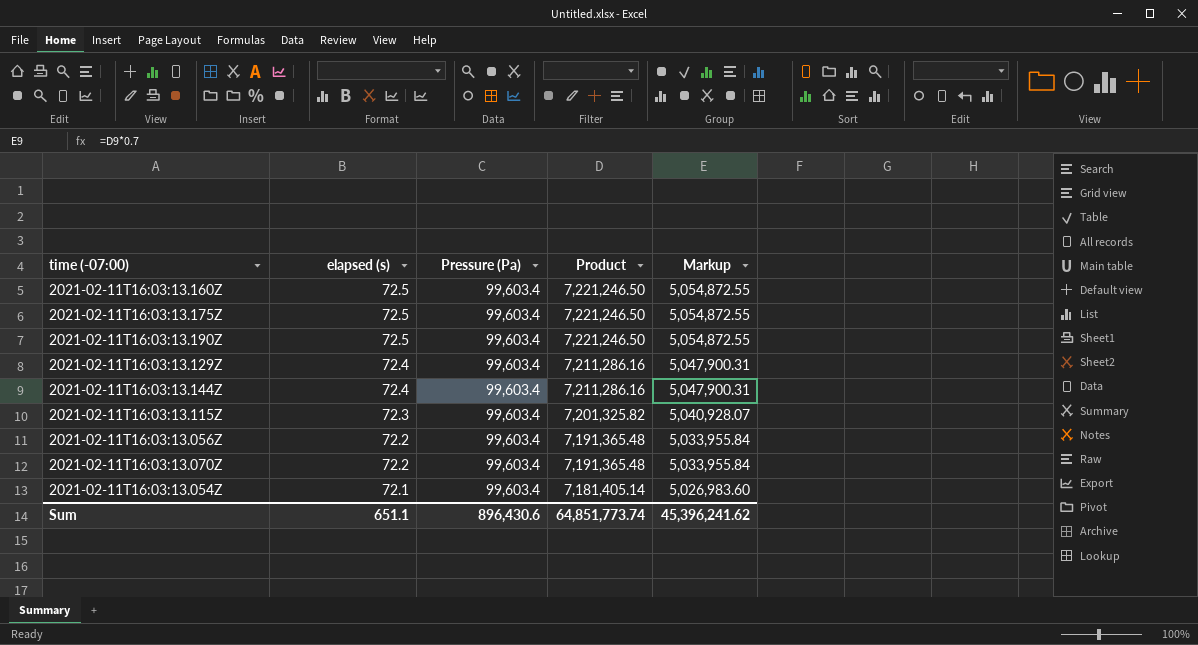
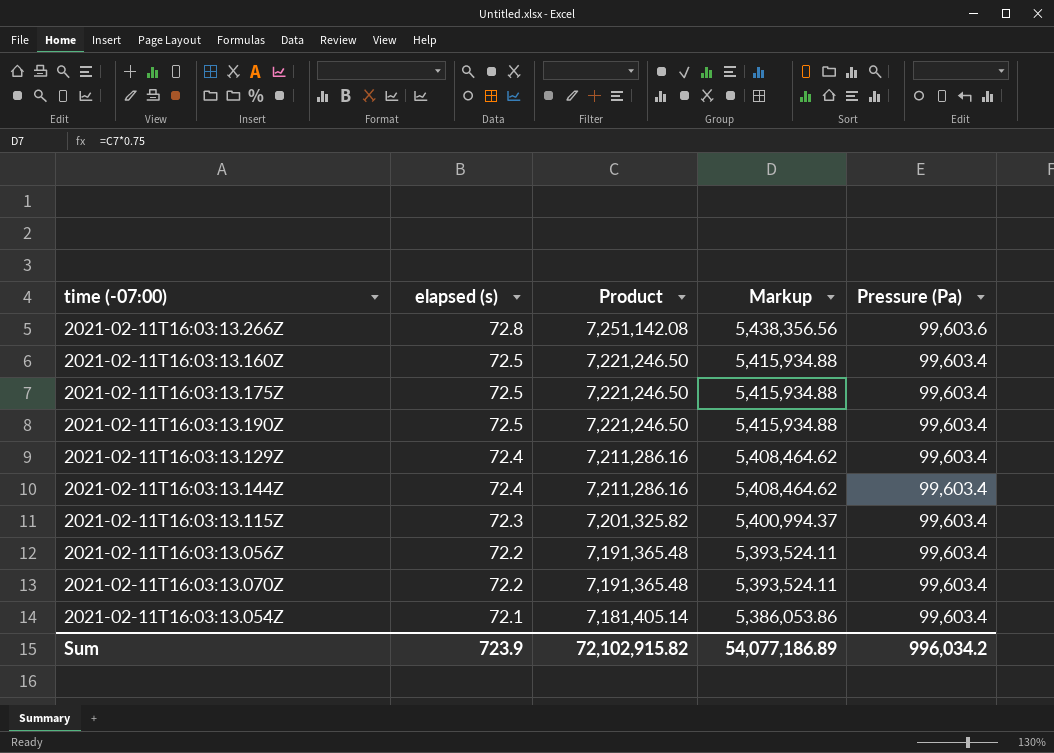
column Markup | formula: [Product] * 0.7 -> [Product] * 0.75
column Pressure (Pa) | position: 3 -> 5
row 2021-02-11T16:03:13.266Z: none -> 72.8 | 7,251,142.08 | 5,438,356.56 | 99,603.6
Sum | elapsed (s): 651.1 -> 723.9
Sum | Product: 64,851,773.74 -> 72,102,915.82
Sum | Markup: 45,396,241.62 -> 54,077,186.89
Sum | Pressure (Pa): 896,430.6 -> 996,034.2

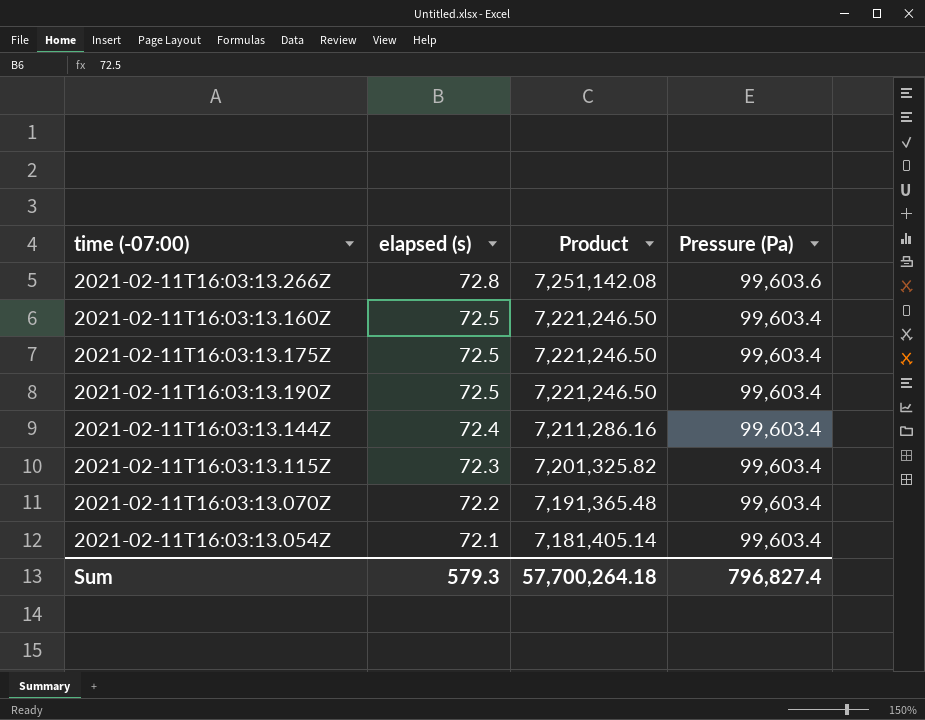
column Markup | formula: [Product] * 0.75 -> none
row 2021-02-11T16:03:13.129Z: 72.4 | 7,211,286.16 | 5,408,464.62 | 99,603.4 -> none
row 2021-02-11T16:03:13.056Z: 72.2 | 7,191,365.48 | 5,393,524.11 | 99,603.4 -> none
Sum | elapsed (s): 723.9 -> 579.3
Sum | Product: 72,102,915.82 -> 57,700,264.18
Sum | Pressure (Pa): 996,034.2 -> 796,827.4

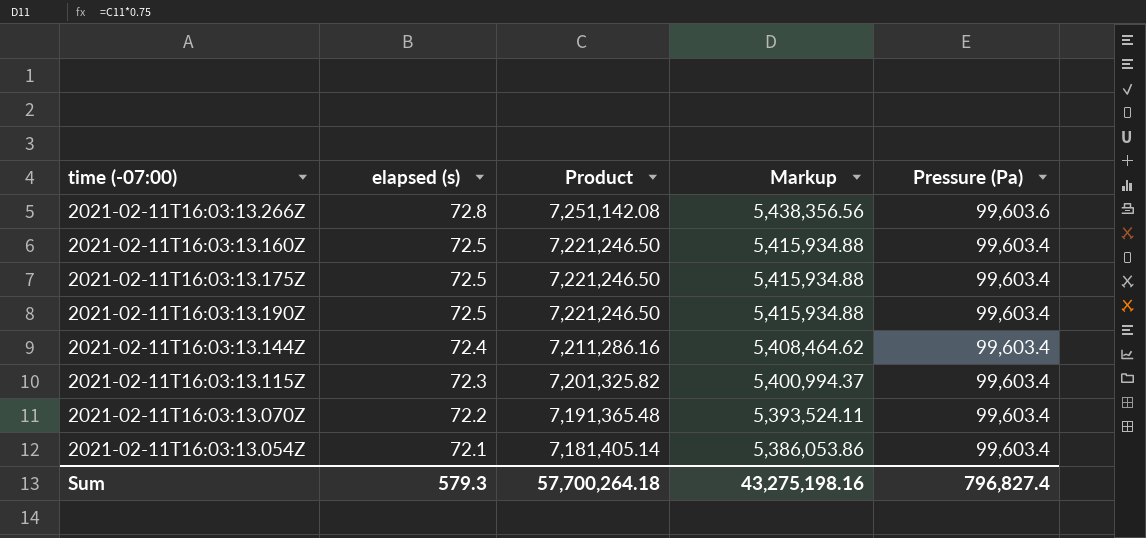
column Markup | formula: none -> [Product] * 0.75

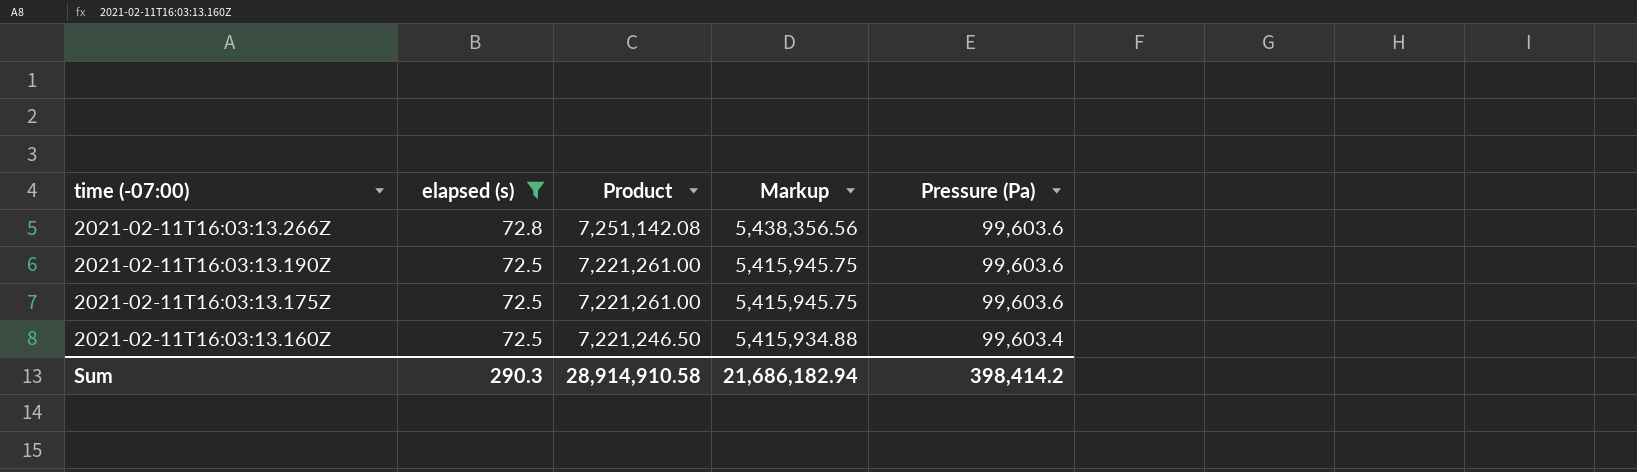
filter: none -> elapsed (s) >= 72.5
row order: elapsed (s) descending -> time (-07:00) descending
2021-02-11T16:03:13.190Z | Product: 7,221,246.50 -> 7,221,261.00
2021-02-11T16:03:13.190Z | Markup: 5,415,934.88 -> 5,415,945.75
2021-02-11T16:03:13.190Z | Pressure (Pa): 99,603.4 -> 99,603.6
2021-02-11T16:03:13.175Z | Product: 7,221,246.50 -> 7,221,261.00
2021-02-11T16:03:13.175Z | Markup: 5,415,934.88 -> 5,415,945.75
2021-02-11T16:03:13.175Z | Pressure (Pa): 99,603.4 -> 99,603.6
Sum | elapsed (s): 579.3 -> 290.3
Sum | Product: 57,700,264.18 -> 28,914,910.58
Sum | Markup: 43,275,198.16 -> 21,686,182.94
Sum | Pressure (Pa): 796,827.4 -> 398,414.2

